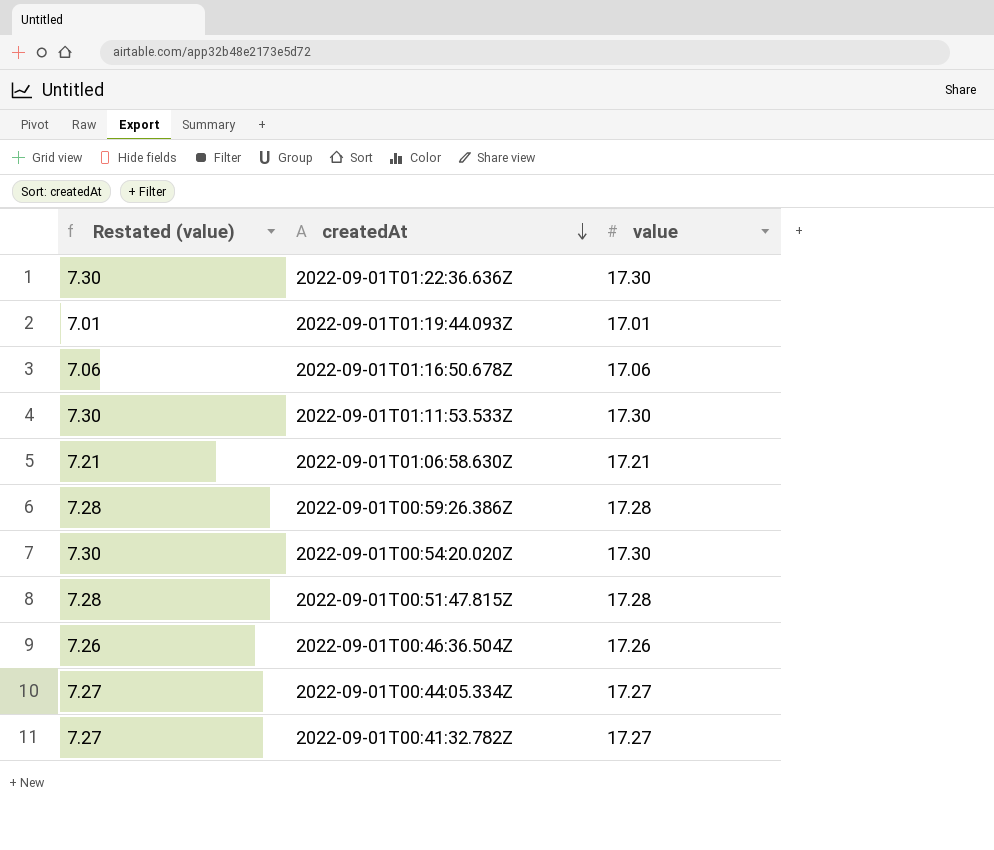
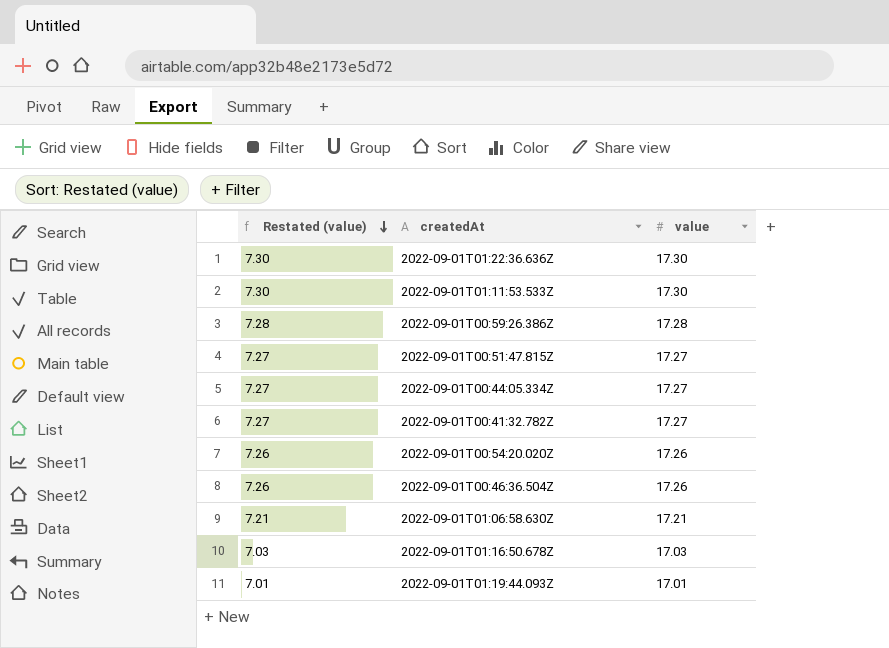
row order: createdAt descending -> Restated (value) descending
2022-09-01T00:51:47.815Z | Restated (value): 7.28 -> 7.27
2022-09-01T00:51:47.815Z | value: 17.28 -> 17.27
2022-09-01T00:54:20.020Z | Restated (value): 7.30 -> 7.26
2022-09-01T00:54:20.020Z | value: 17.30 -> 17.26
2022-09-01T01:16:50.678Z | Restated (value): 7.06 -> 7.03
2022-09-01T01:16:50.678Z | value: 17.06 -> 17.03

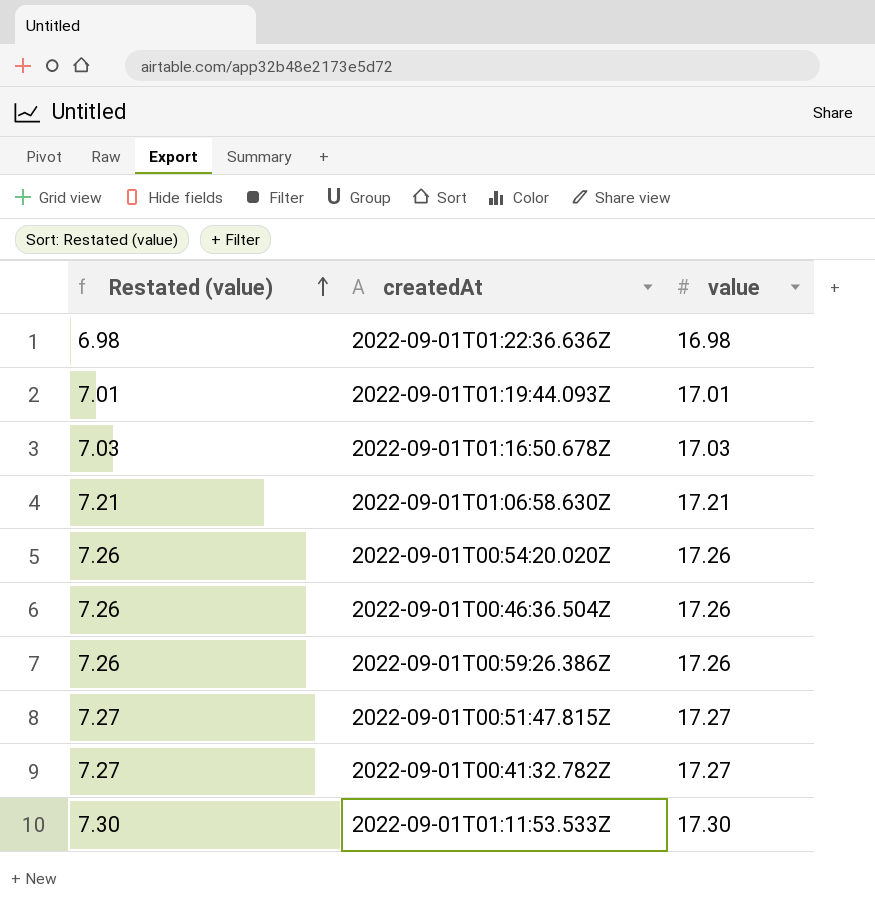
row order: Restated (value) descending -> Restated (value) ascending
row 2022-09-01T00:44:05.334Z: 7.27 | 17.27 -> none
2022-09-01T01:22:36.636Z | Restated (value): 7.30 -> 6.98
2022-09-01T01:22:36.636Z | value: 17.30 -> 16.98
2022-09-01T00:59:26.386Z | Restated (value): 7.28 -> 7.26
2022-09-01T00:59:26.386Z | value: 17.28 -> 17.26

